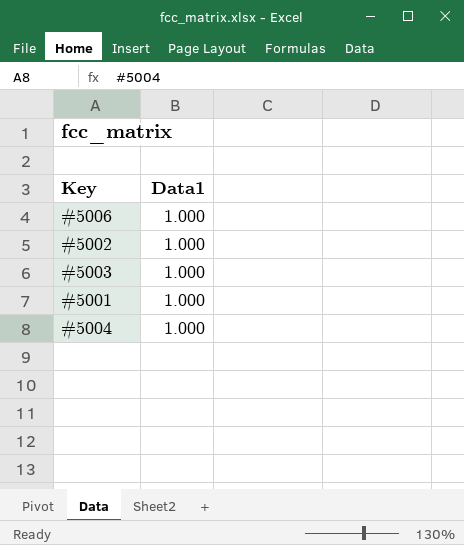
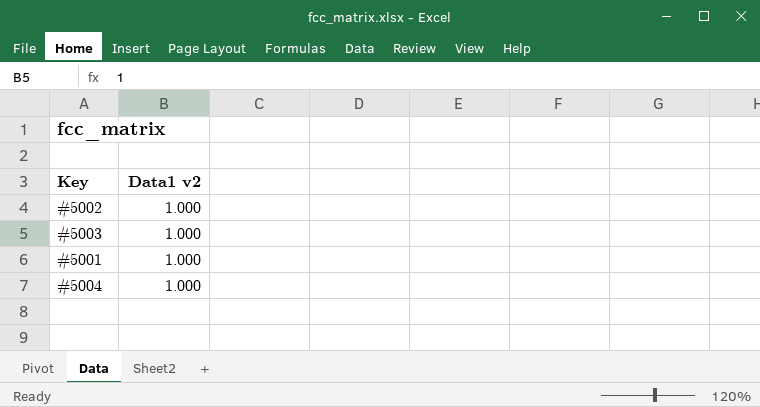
column name: Data1 -> Data1 v2
row #5006: 1.000 -> none

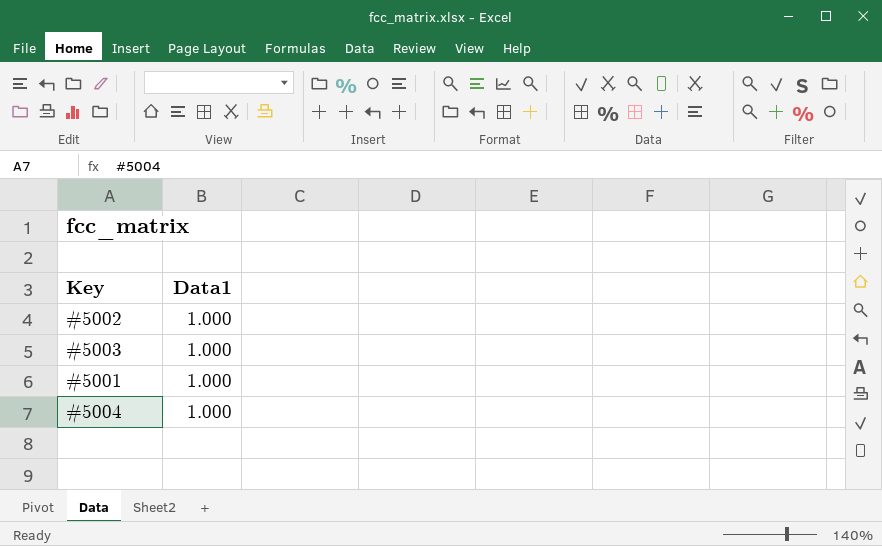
column name: Data1 v2 -> Data1

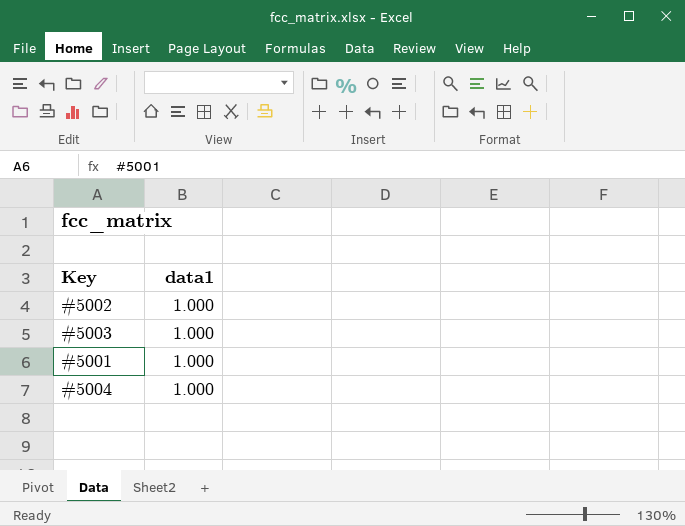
column name: Data1 -> data1

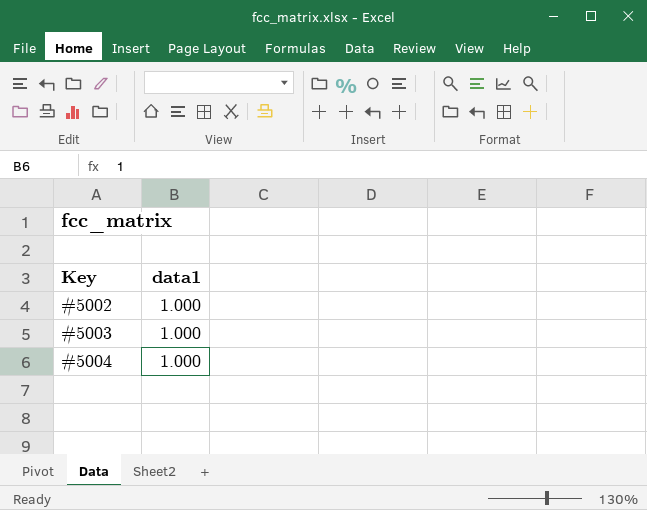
row #5001: 1.000 -> none

